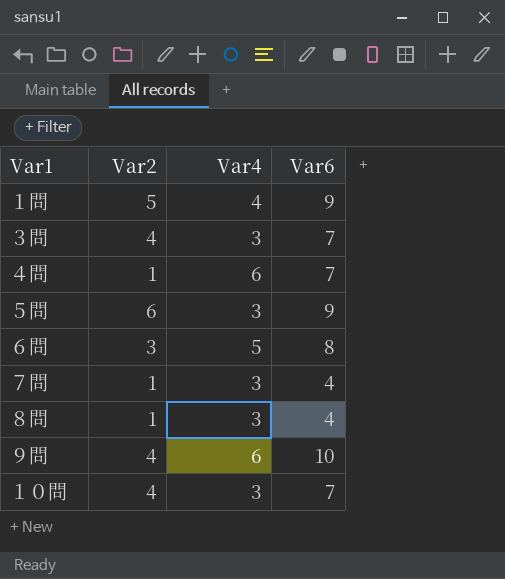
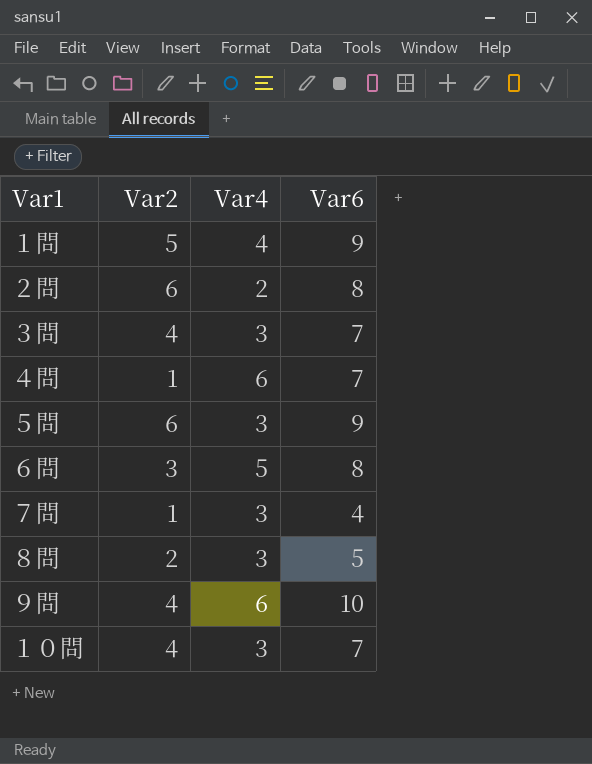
row ２問: none -> 6 | 2 | 8
８問 | Var2: 1 -> 2
８問 | Var6: 4 -> 5

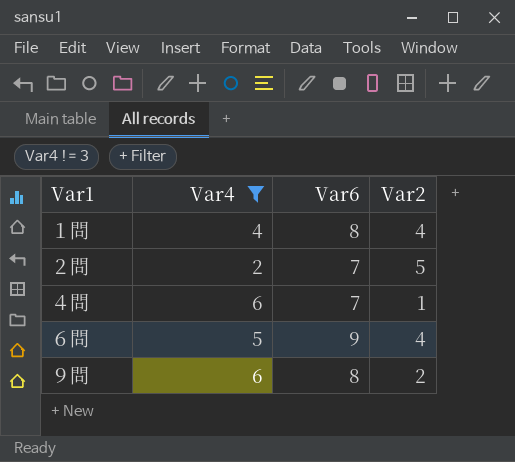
filter: none -> Var4 != 3
column Var2 | position: 2 -> 4
１問 | Var6: 9 -> 8
１問 | Var2: 5 -> 4
２問 | Var6: 8 -> 7
２問 | Var2: 6 -> 5
６問 | Var6: 8 -> 9
６問 | Var2: 3 -> 4
９問 | Var6: 10 -> 8
９問 | Var2: 4 -> 2

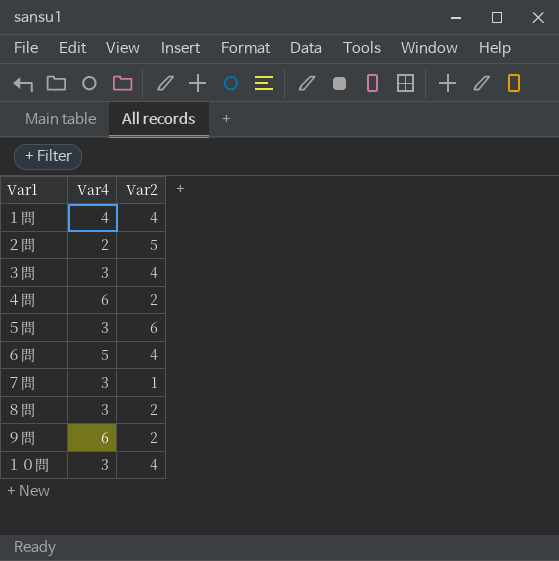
filter: Var4 != 3 -> none
column Var6 | formula: [Var4] + [Var2] -> none
４問 | Var2: 1 -> 2

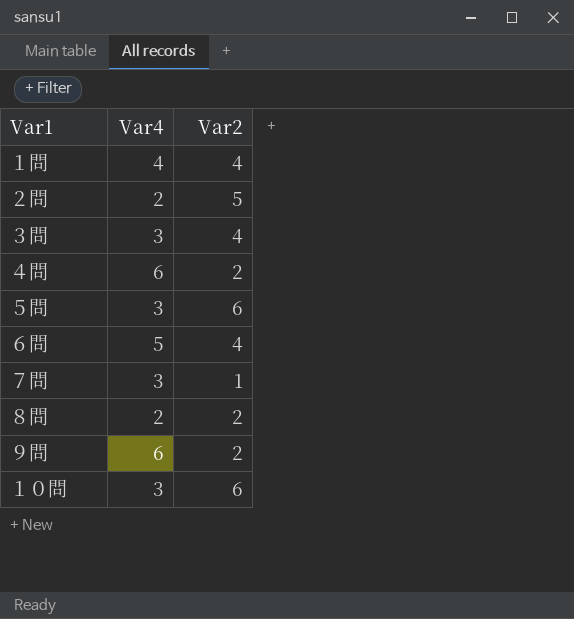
８問 | Var4: 3 -> 2
１０問 | Var2: 4 -> 6

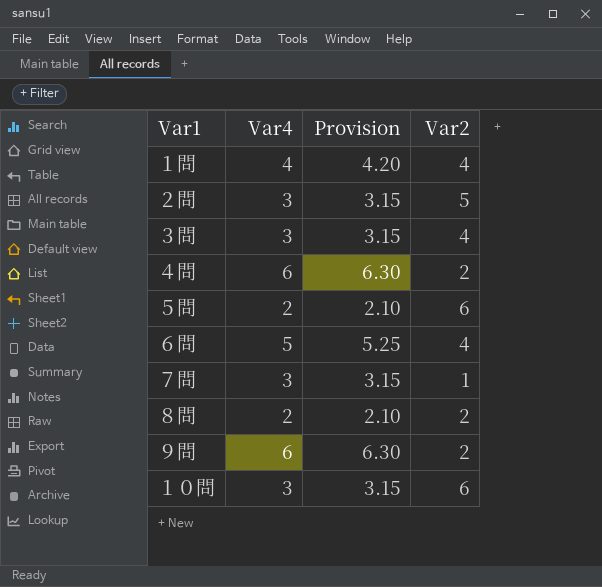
column Provision | formula: none -> [Var4] * 1.05
２問 | Var4: 2 -> 3
５問 | Var4: 3 -> 2

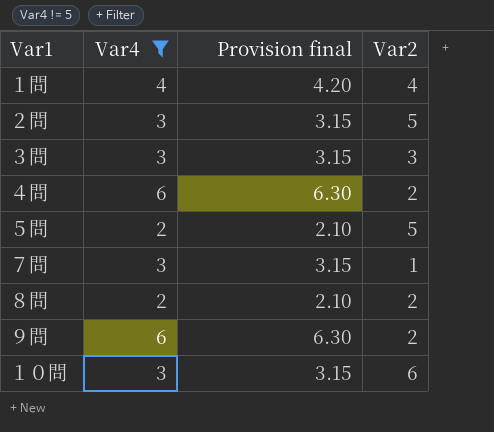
filter: none -> Var4 != 5
column name: Provision -> Provision final
３問 | Var2: 4 -> 3
５問 | Var2: 6 -> 5

